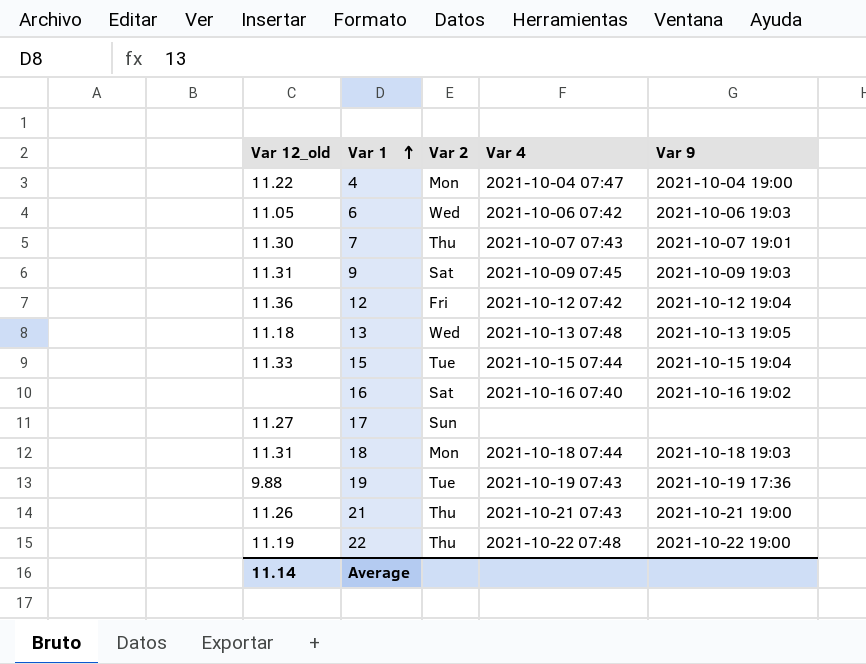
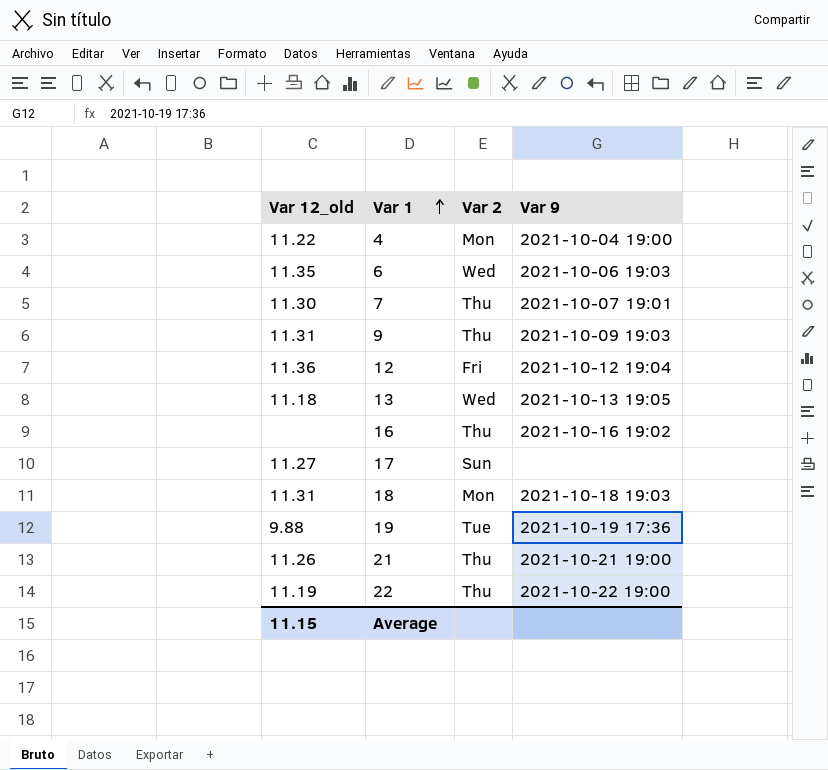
column Var 4 | position: 4 -> none
row 15: 11.33 | Tue | 2021-10-15 07:44 | 2021-10-15 19:04 -> none
6 | Var 12_old: 11.05 -> 11.35
9 | Var 2: Sat -> Thu
16 | Var 2: Sat -> Thu
Average | Var 12_old: 11.14 -> 11.15

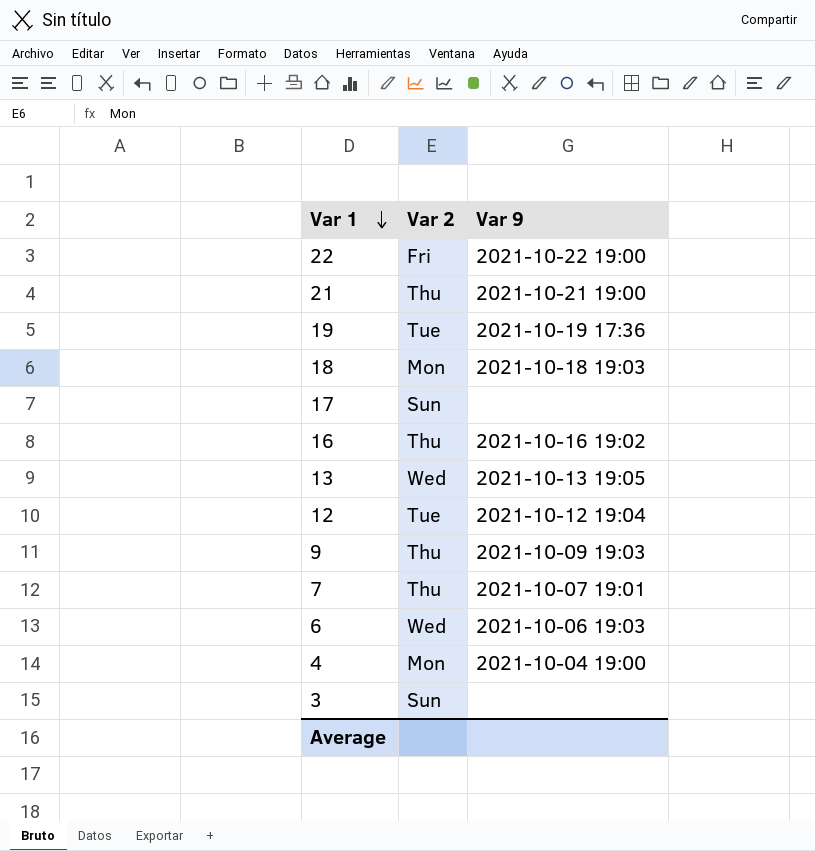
row order: Var 1 ascending -> Var 1 descending
column Var 12_old | position: 1 -> none
22 | Var 2: Thu -> Fri
12 | Var 2: Fri -> Tue
row 3: none -> Sun | none

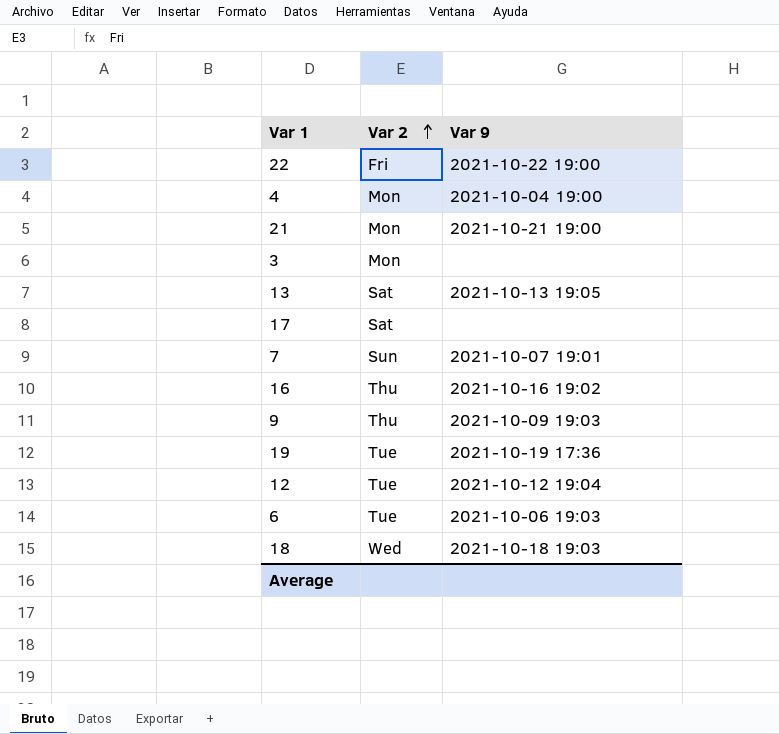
row order: Var 1 descending -> Var 2 ascending
21 | Var 2: Thu -> Mon
3 | Var 2: Sun -> Mon
13 | Var 2: Wed -> Sat
17 | Var 2: Sun -> Sat
7 | Var 2: Thu -> Sun
6 | Var 2: Wed -> Tue
18 | Var 2: Mon -> Wed

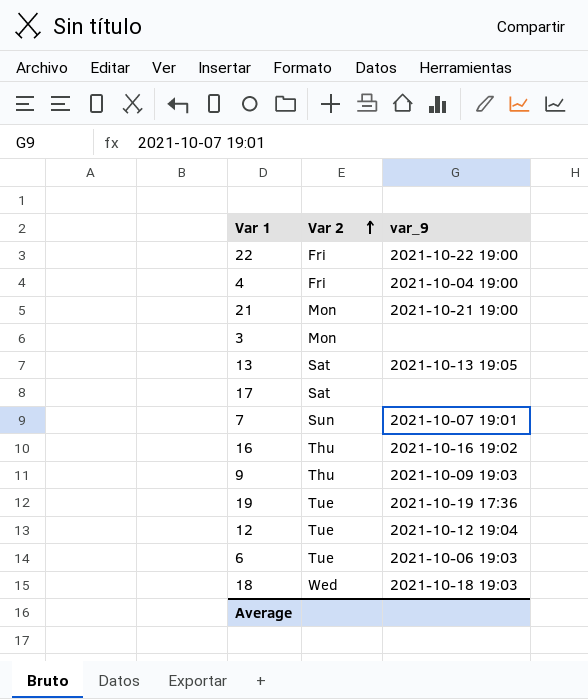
column name: Var 9 -> var_9
4 | Var 2: Mon -> Fri

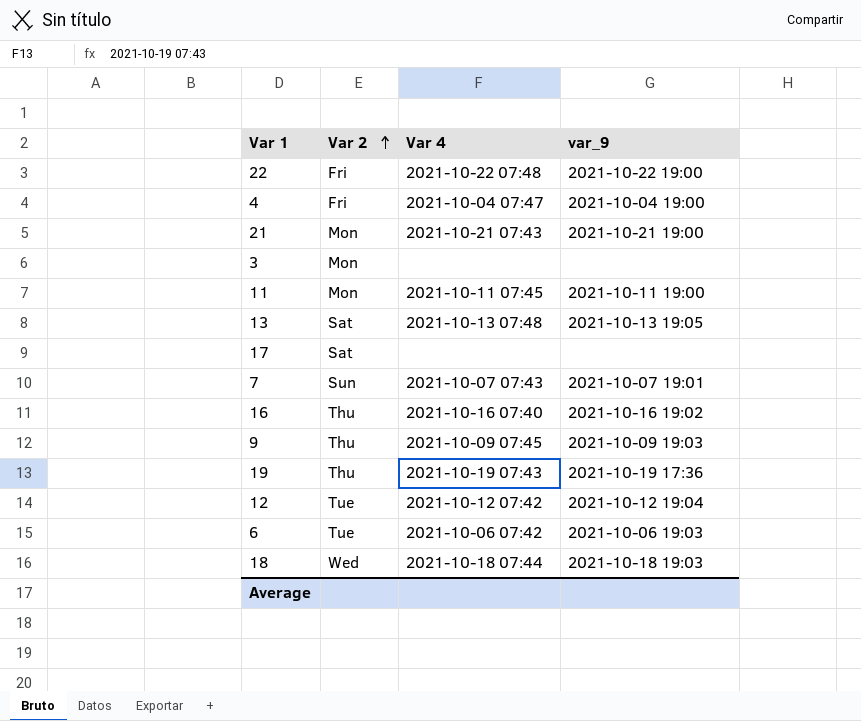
column Var 4 | position: none -> 3
row 11: none -> Mon | 2021-10-11 07:45 | 2021-10-11 19:00
19 | Var 2: Tue -> Thu

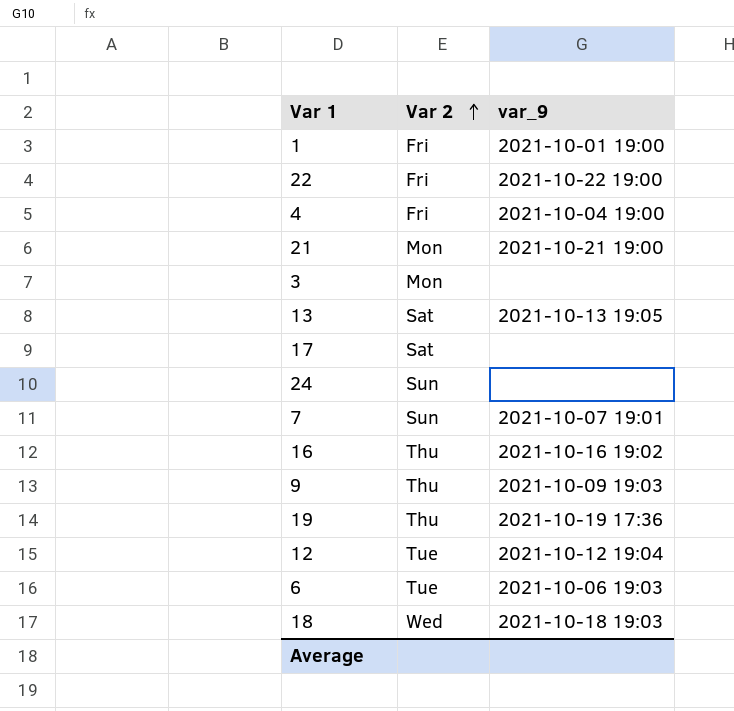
column Var 4 | position: 3 -> none
row 11: Mon | 2021-10-11 07:45 | 2021-10-11 19:00 -> none
row 1: none -> Fri | 2021-10-01 19:00
row 24: none -> Sun | none

